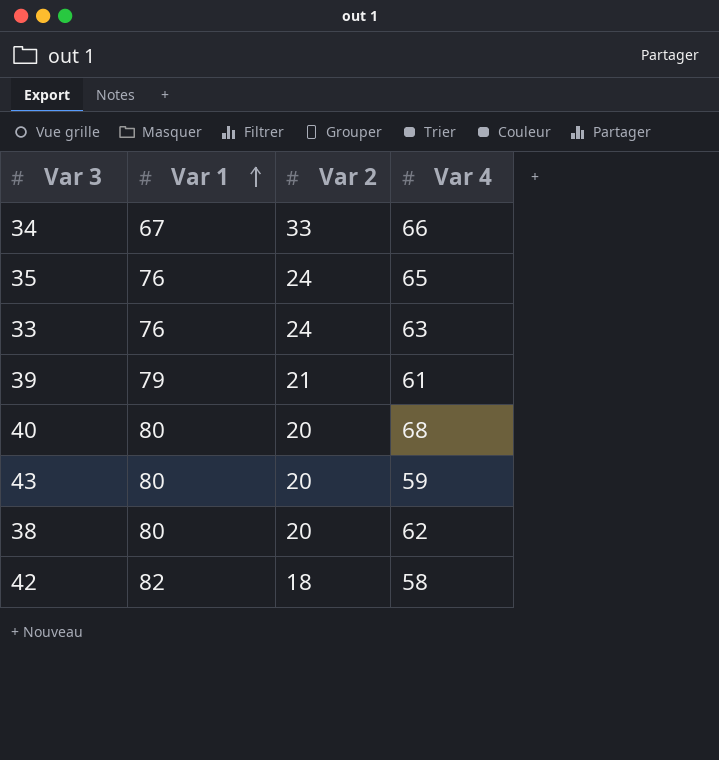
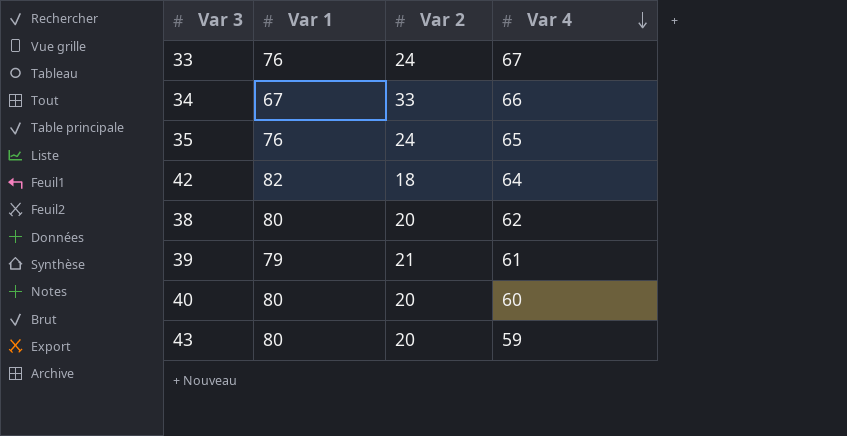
row order: Var 1 ascending -> Var 4 descending
33 | Var 4: 63 -> 67
42 | Var 4: 58 -> 64
40 | Var 4: 68 -> 60

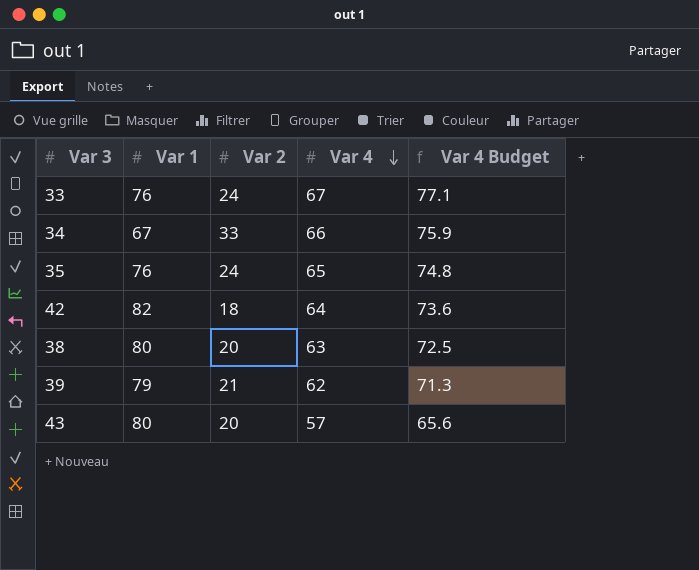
column Var 4 Budget | formula: none -> [Var 4] * 1.15
row 40: 80 | 20 | 60 -> none
38 | Var 4: 62 -> 63
39 | Var 4: 61 -> 62
43 | Var 4: 59 -> 57

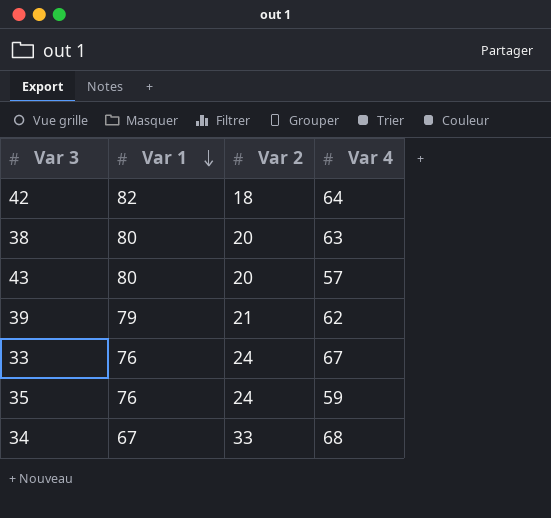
row order: Var 4 descending -> Var 1 descending
column Var 4 Budget | formula: [Var 4] * 1.15 -> none
35 | Var 4: 65 -> 59
34 | Var 4: 66 -> 68

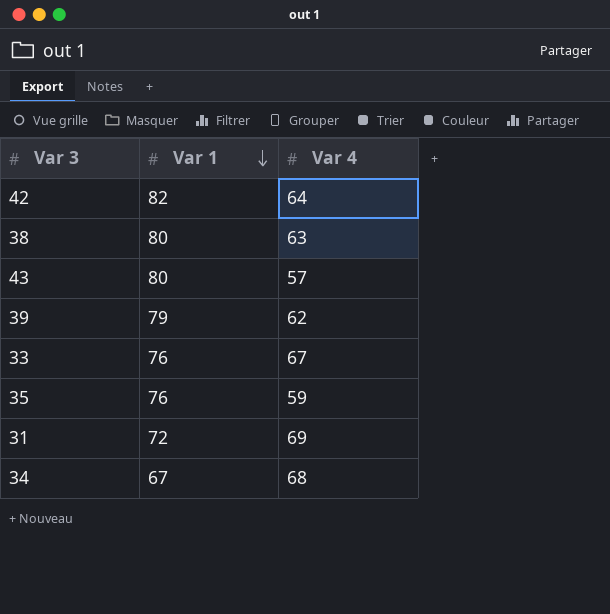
column Var 2 | position: 3 -> none
row 31: none -> 72 | 69

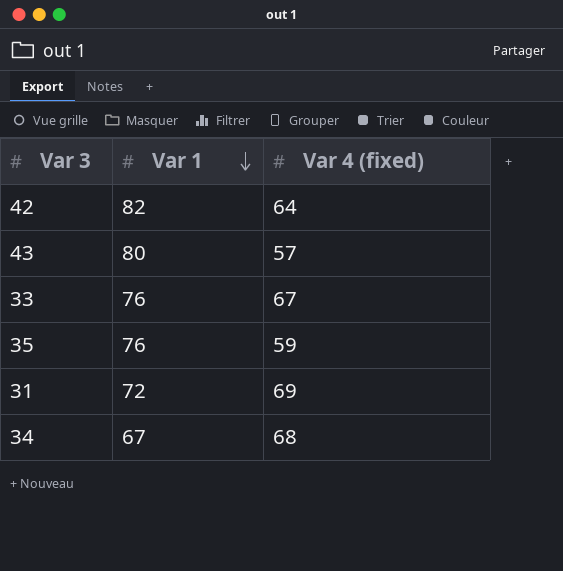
column name: Var 4 -> Var 4 (fixed)
row 38: 80 | 63 -> none
row 39: 79 | 62 -> none

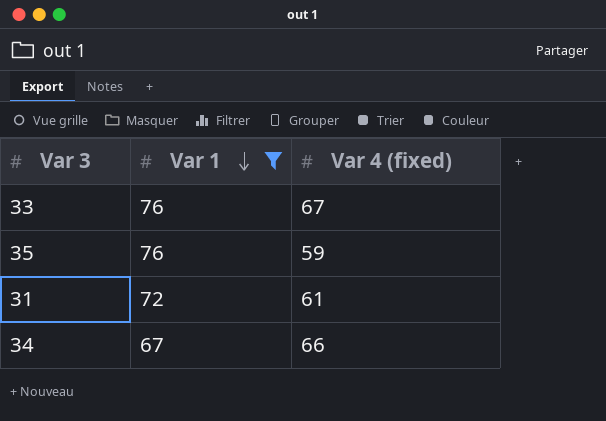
filter: none -> Var 1 <= 76
31 | Var 4 (fixed): 69 -> 61
34 | Var 4 (fixed): 68 -> 66

